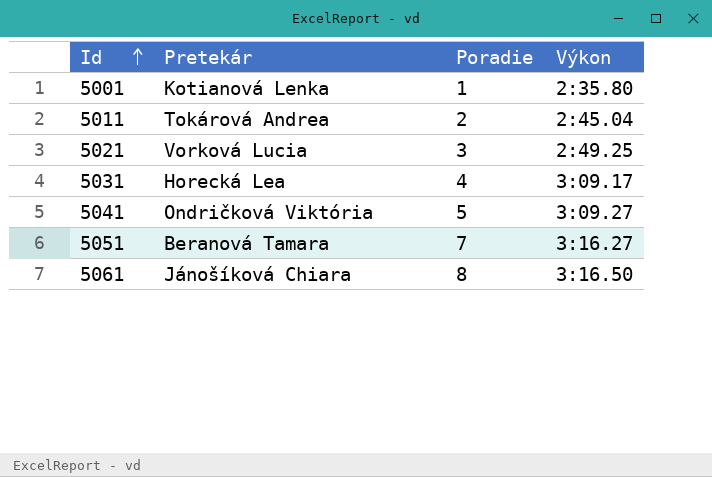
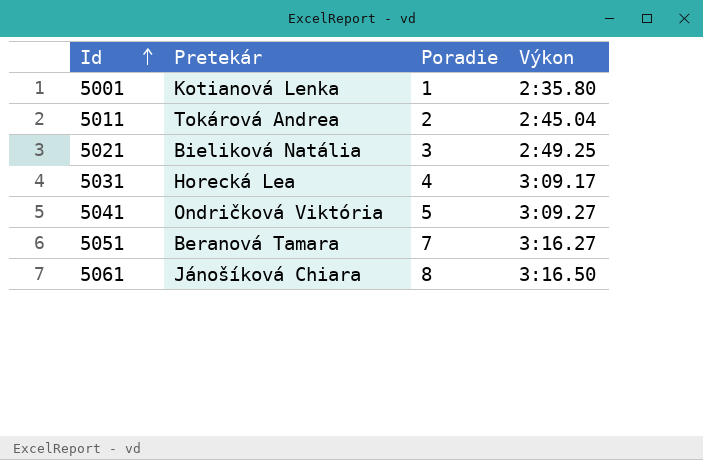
5021 | Pretekár: Vorková Lucia -> Bieliková Natália

